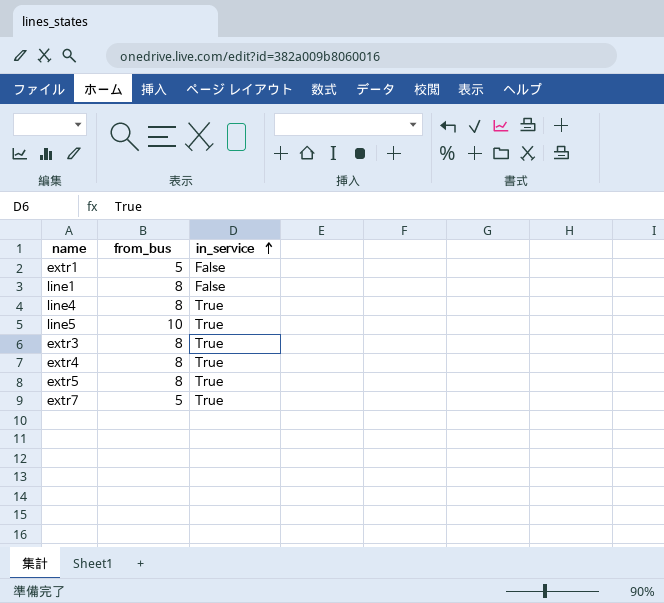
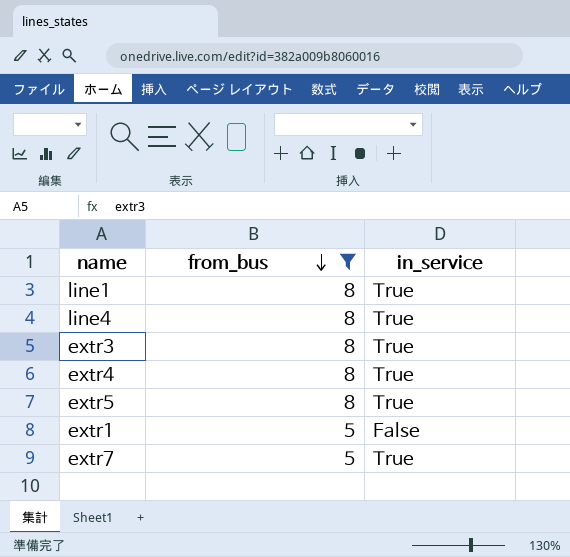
filter: none -> from_bus != 10
row order: in_service ascending -> from_bus descending
line1 | in_service: False -> True

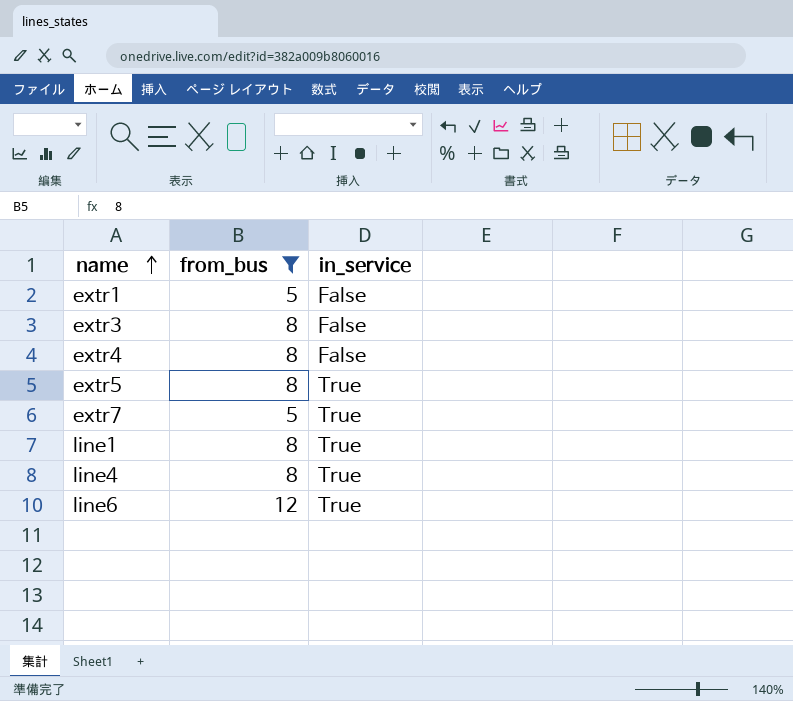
row order: from_bus descending -> name ascending
extr3 | in_service: True -> False
extr4 | in_service: True -> False
row line6: none -> 12 | True

